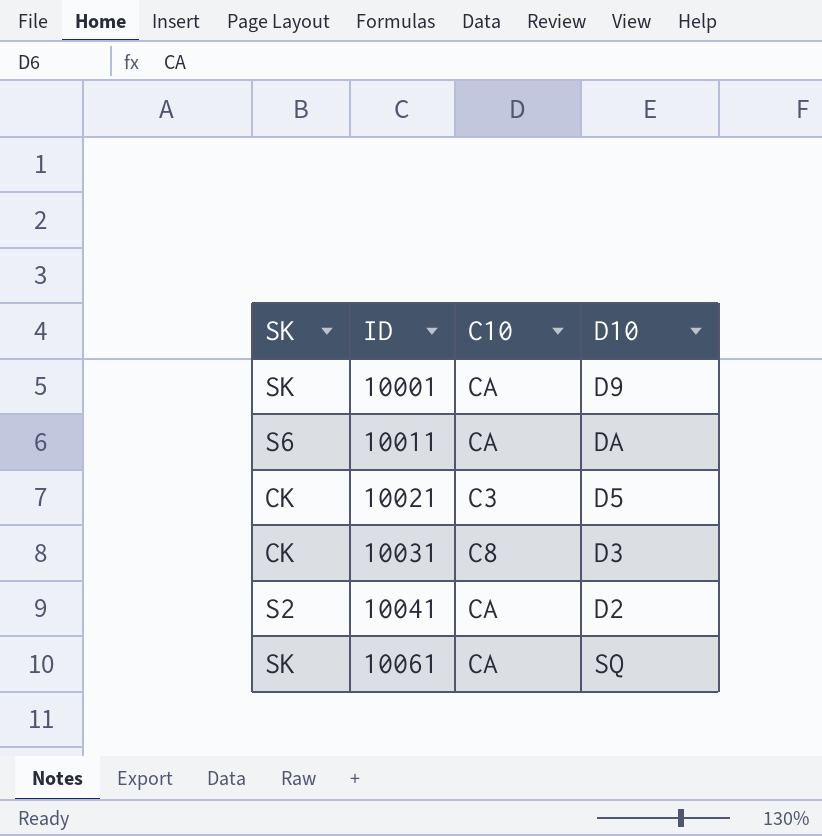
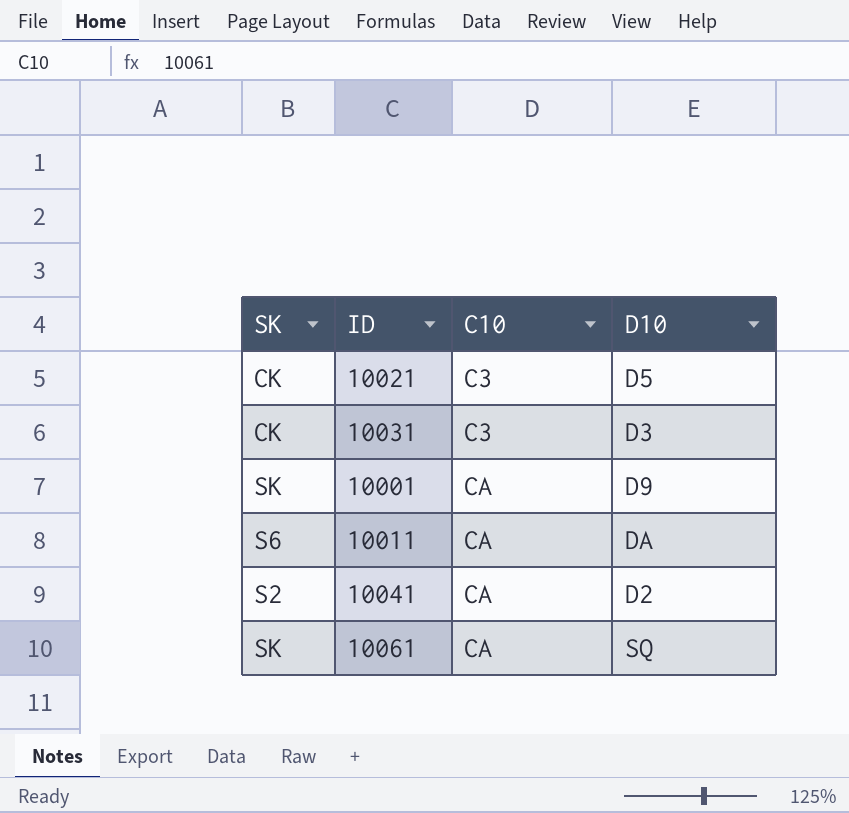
row order: ID ascending -> C10 ascending
10031 | C10: C8 -> C3

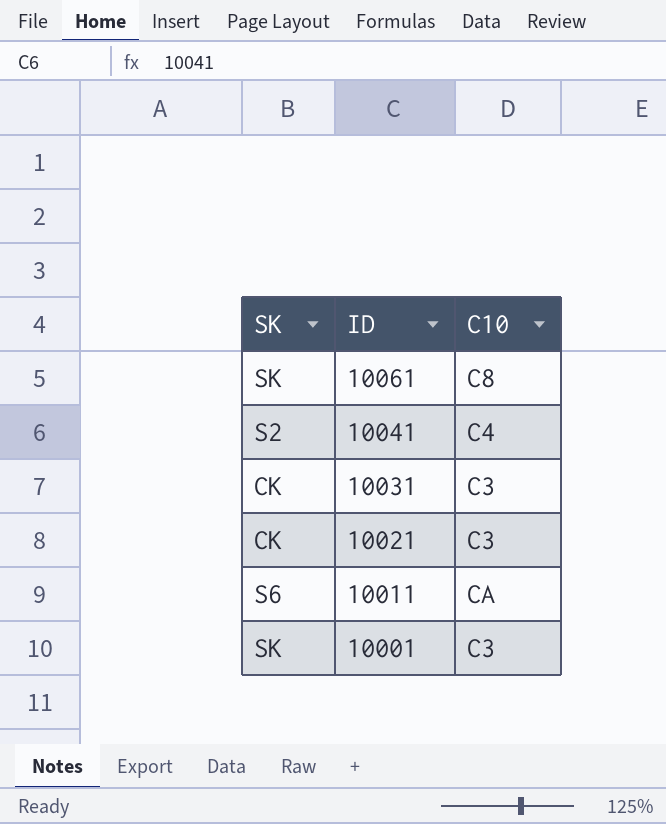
row order: C10 ascending -> ID descending
column D10 | position: 4 -> none
10061 | C10: CA -> C8
10041 | C10: CA -> C4
10001 | C10: CA -> C3

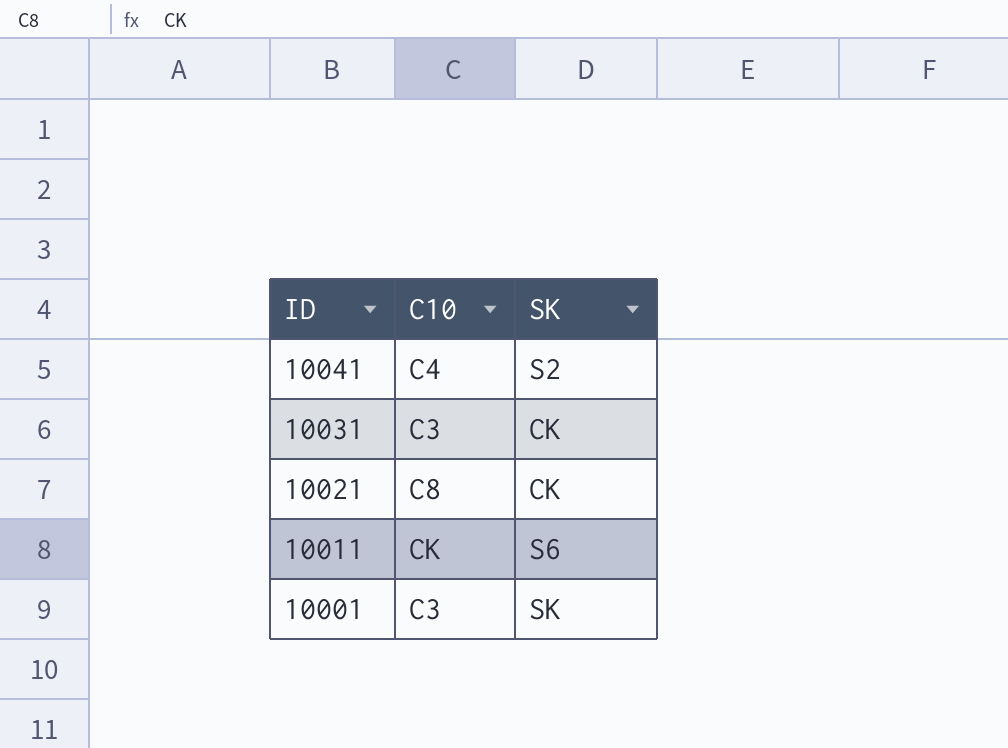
column SK | position: 1 -> 3
row 10061: SK | C8 -> none
10021 | C10: C3 -> C8
10011 | C10: CA -> CK

